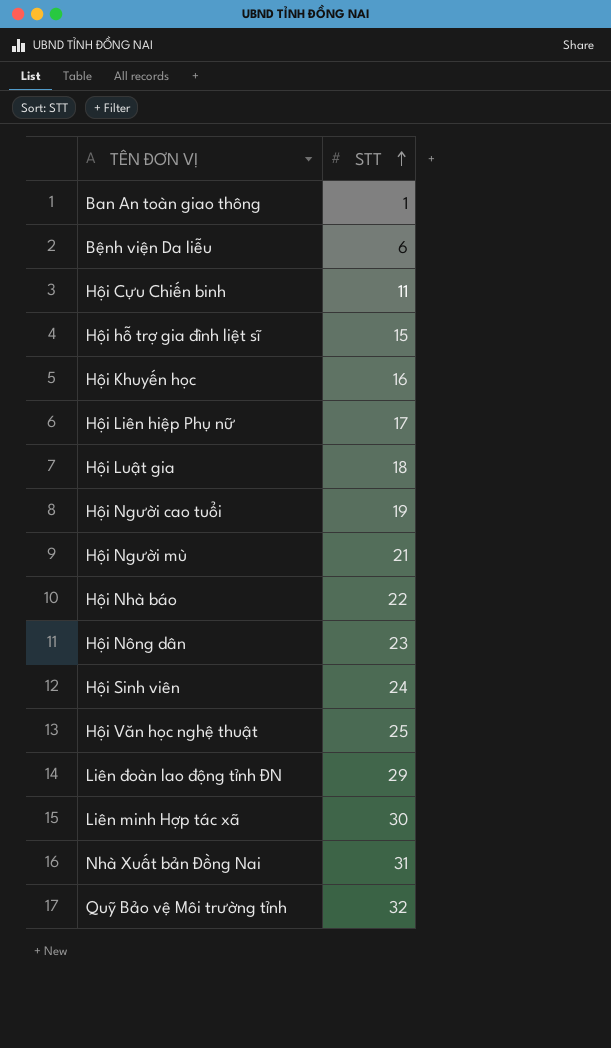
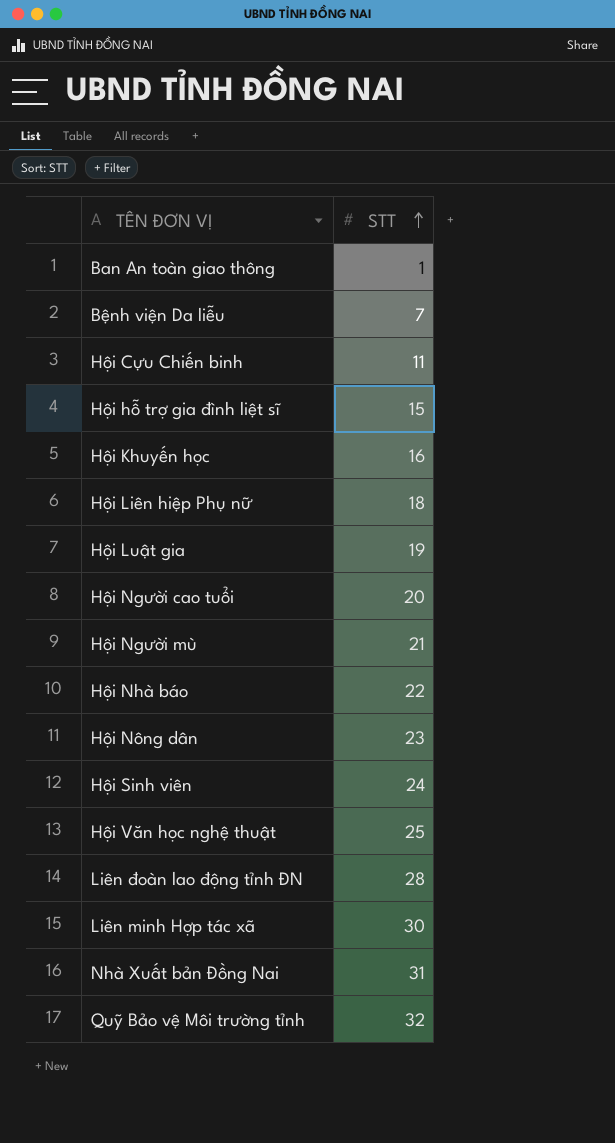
Bệnh viện Da liễu | STT: 6 -> 7
Hội Liên hiệp Phụ nữ | STT: 17 -> 18
Hội Luật gia | STT: 18 -> 19
Hội Người cao tuổi | STT: 19 -> 20
Liên đoàn lao động tỉnh ĐN | STT: 29 -> 28

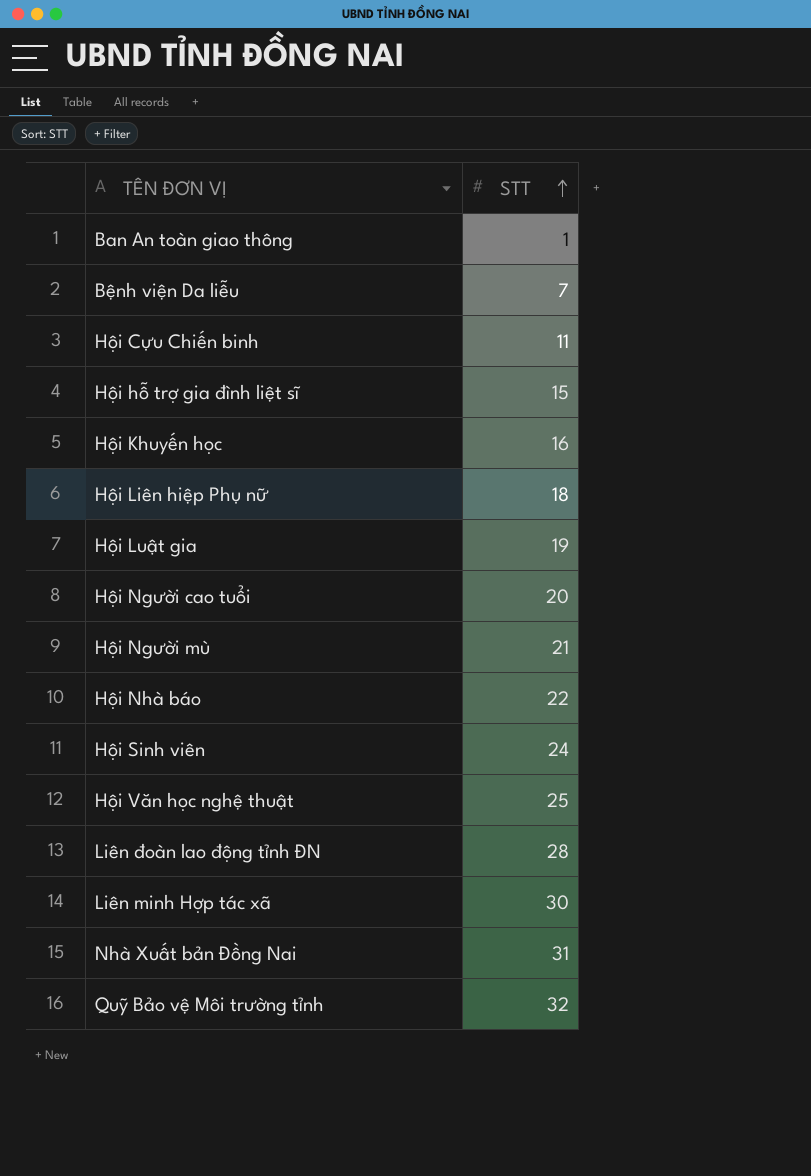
row Hội Nông dân: 23 -> none

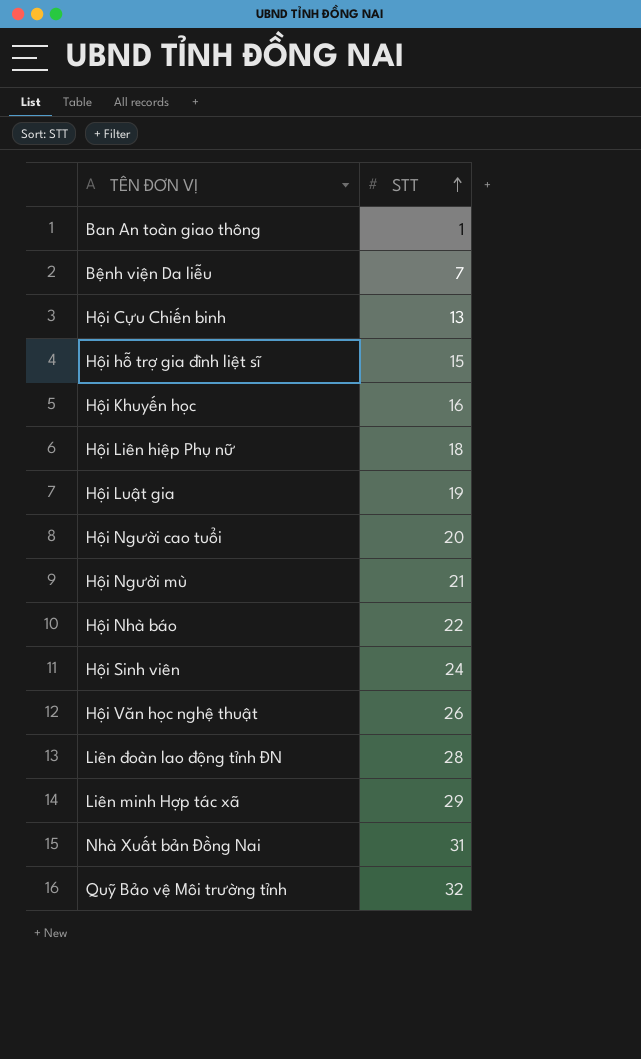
Hội Cựu Chiến binh | STT: 11 -> 13
Hội Văn học nghệ thuật | STT: 25 -> 26
Liên minh Hợp tác xã | STT: 30 -> 29

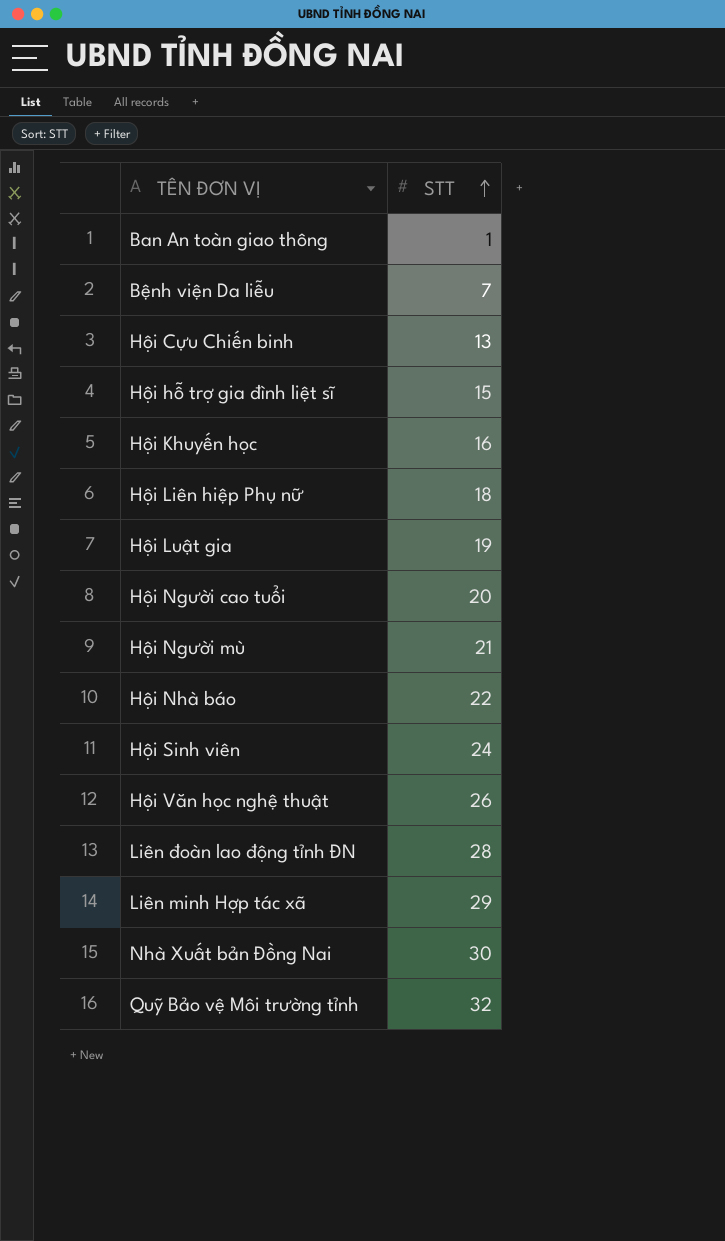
Nhà Xuất bản Đồng Nai | STT: 31 -> 30

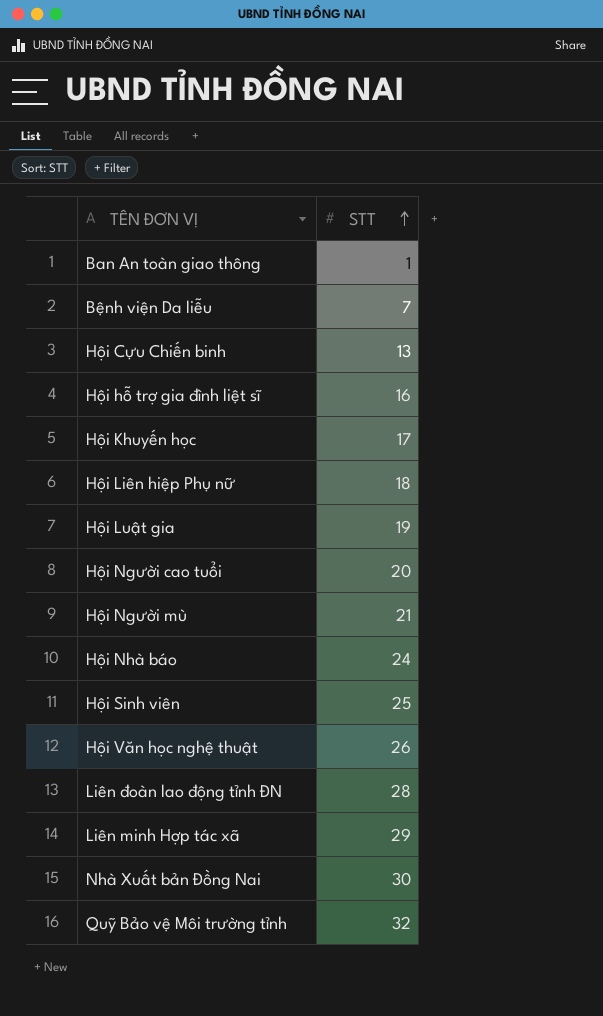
Hội hỗ trợ gia đình liệt sĩ | STT: 15 -> 16
Hội Khuyến học | STT: 16 -> 17
Hội Nhà báo | STT: 22 -> 24
Hội Sinh viên | STT: 24 -> 25

